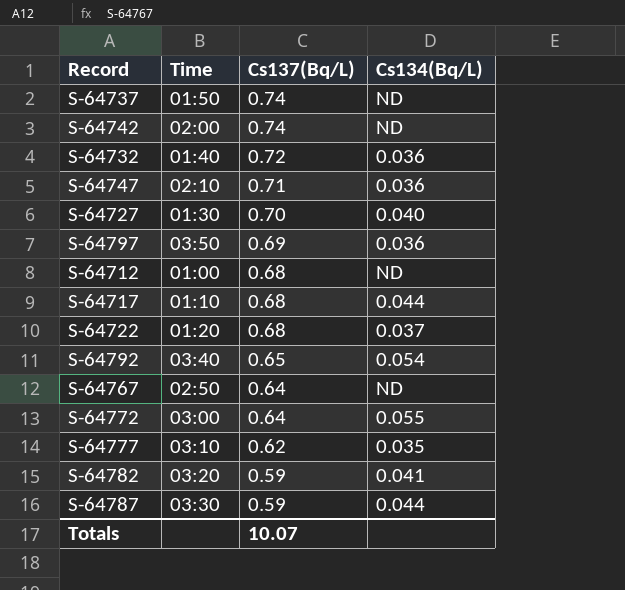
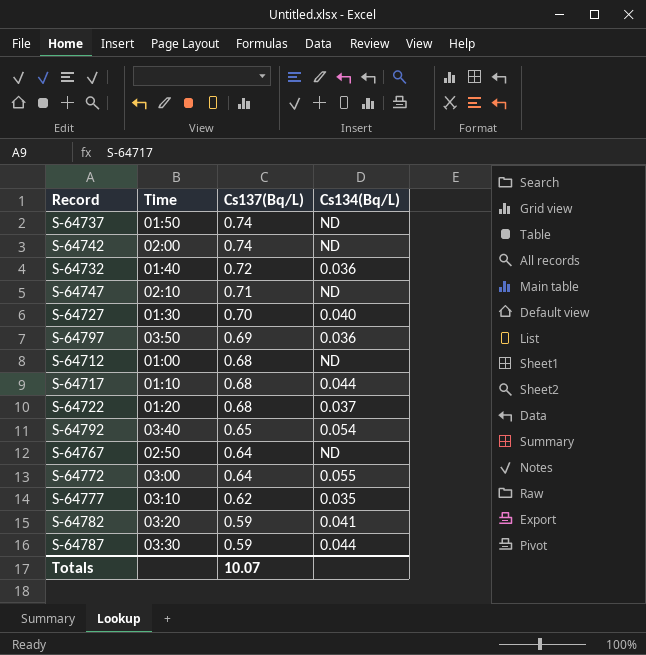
S-64747 | Cs134(Bq/L): 0.036 -> ND

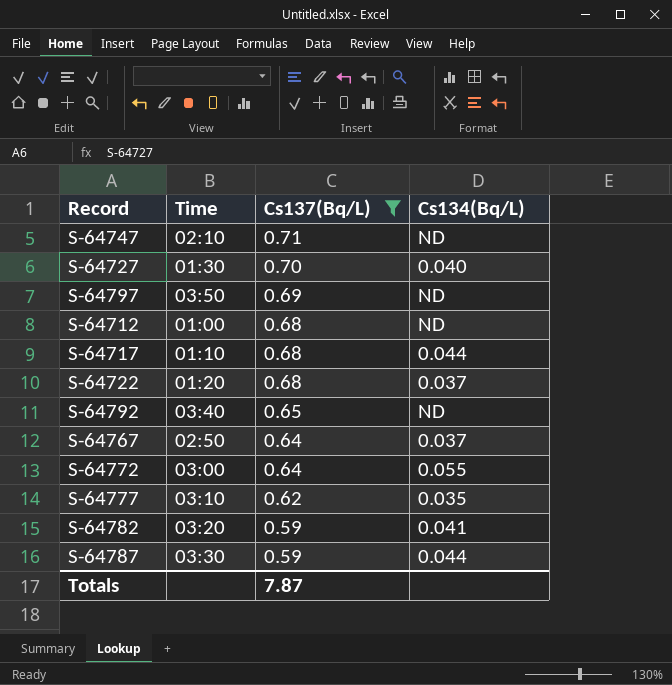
filter: none -> Cs137(Bq/L) <= 0.71
S-64797 | Cs134(Bq/L): 0.036 -> ND
S-64792 | Cs134(Bq/L): 0.054 -> ND
S-64767 | Cs134(Bq/L): ND -> 0.037
Totals | Cs137(Bq/L): 10.07 -> 7.87

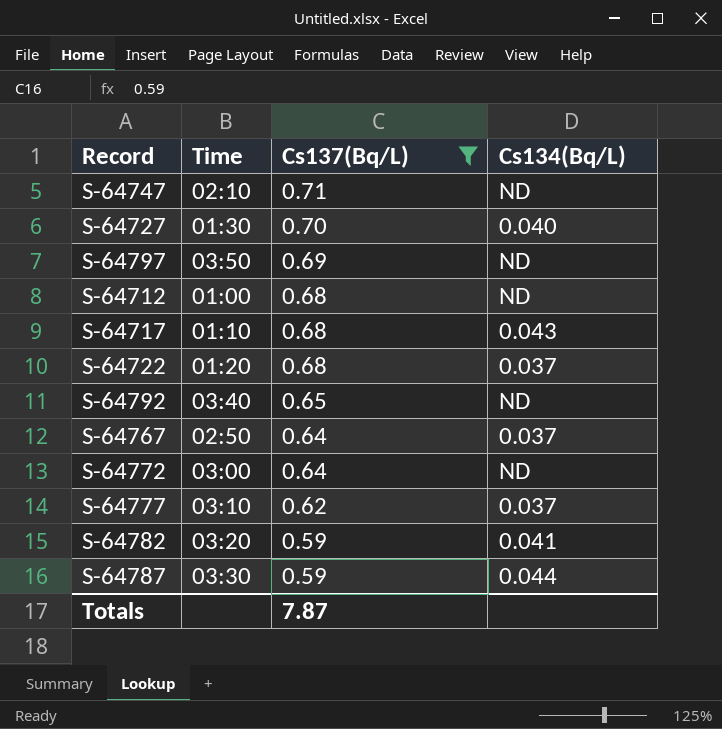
S-64717 | Cs134(Bq/L): 0.044 -> 0.043
S-64772 | Cs134(Bq/L): 0.055 -> ND
S-64777 | Cs134(Bq/L): 0.035 -> 0.037

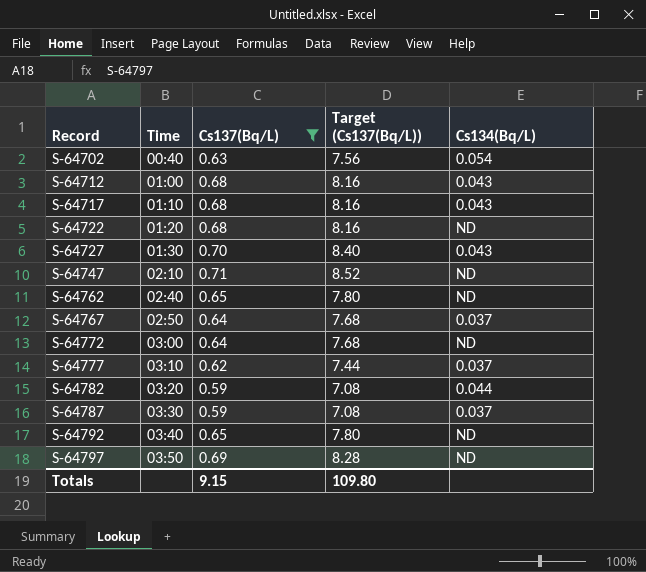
row order: Cs137(Bq/L) descending -> Record ascending
column Target (Cs137(Bq/L)) | formula: none -> [Cs137(Bq/L)] * 12
row S-64702: none -> 00:40 | 0.63 | 7.56 | 0.054
S-64712 | Cs134(Bq/L): ND -> 0.043
S-64722 | Cs134(Bq/L): 0.037 -> ND
S-64727 | Cs134(Bq/L): 0.040 -> 0.043
row S-64762: none -> 02:40 | 0.65 | 7.80 | ND
S-64782 | Cs134(Bq/L): 0.041 -> 0.044
S-64787 | Cs134(Bq/L): 0.044 -> 0.037
Totals | Cs137(Bq/L): 7.87 -> 9.15

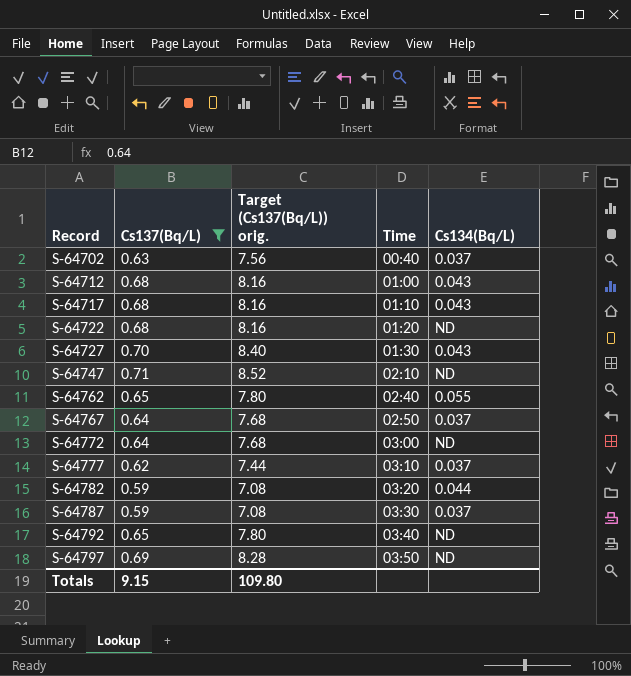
column name: Target (Cs137(Bq/L)) -> Target (Cs137(Bq/L)) orig.
column Time | position: 2 -> 4
S-64702 | Cs134(Bq/L): 0.054 -> 0.037
S-64762 | Cs134(Bq/L): ND -> 0.055

